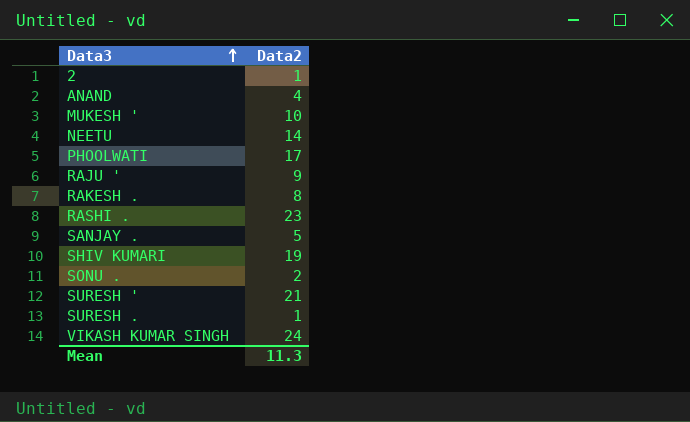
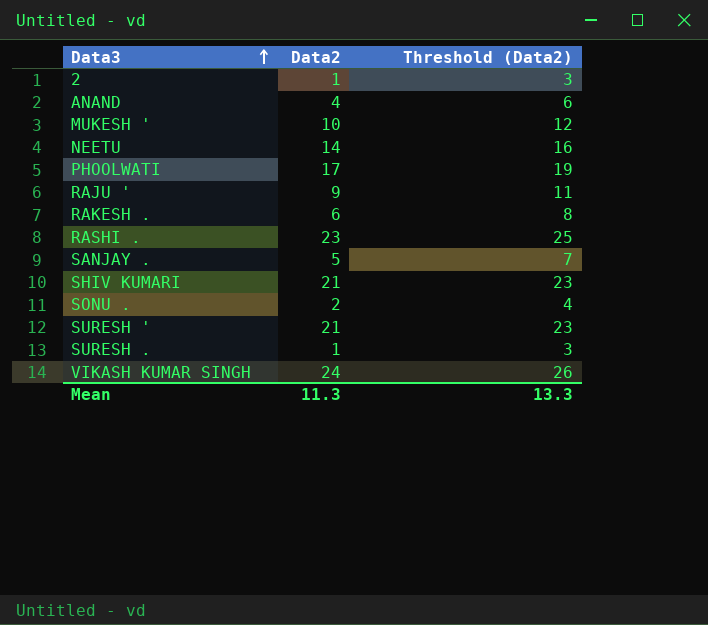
column Threshold (Data2) | formula: none -> [Data2] + 2
RAKESH . | Data2: 8 -> 6
SHIV KUMARI | Data2: 19 -> 21

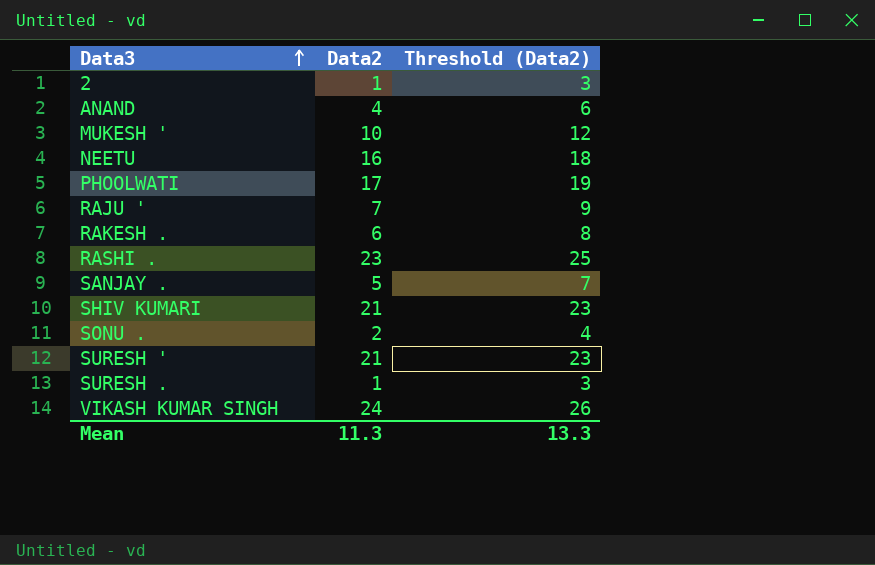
NEETU | Data2: 14 -> 16
NEETU | Threshold (Data2): 16 -> 18
RAJU ' | Data2: 9 -> 7
RAJU ' | Threshold (Data2): 11 -> 9

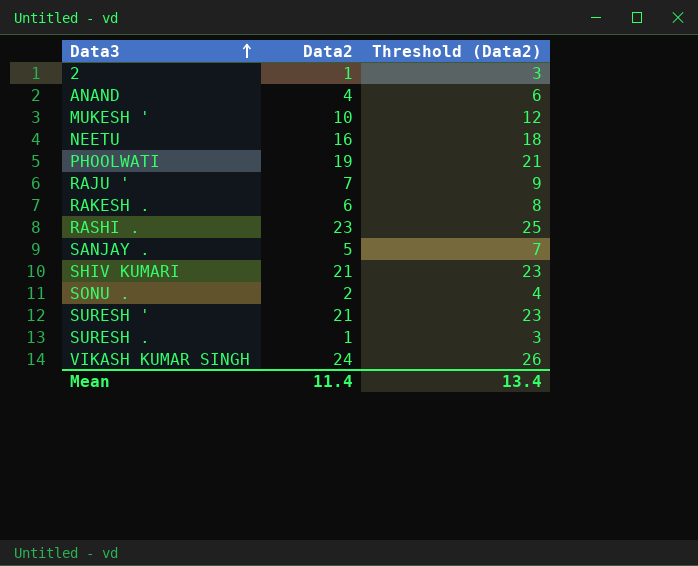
PHOOLWATI | Data2: 17 -> 19
PHOOLWATI | Threshold (Data2): 19 -> 21
Mean | Data2: 11.3 -> 11.4
Mean | Threshold (Data2): 13.3 -> 13.4

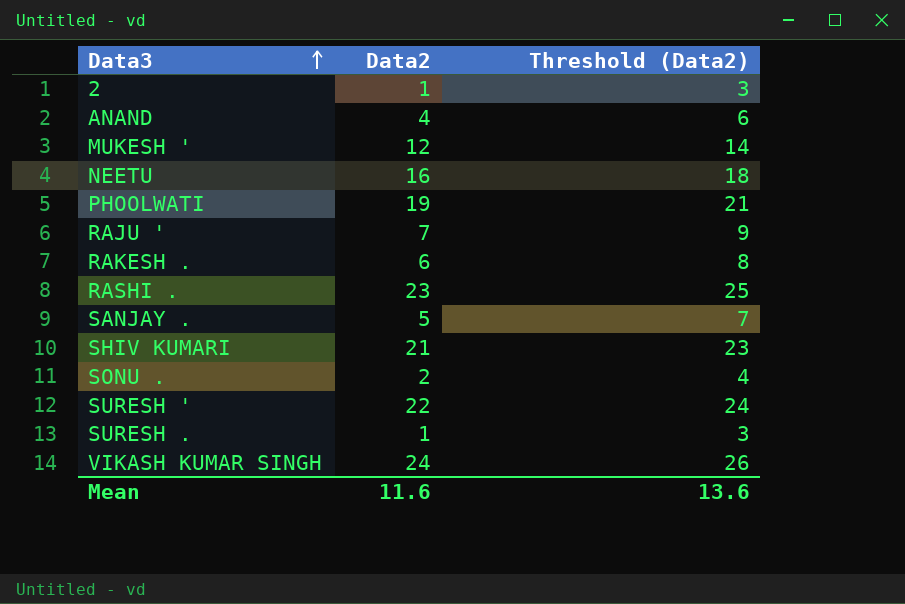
MUKESH ' | Data2: 10 -> 12
MUKESH ' | Threshold (Data2): 12 -> 14
SURESH ' | Data2: 21 -> 22
SURESH ' | Threshold (Data2): 23 -> 24
Mean | Data2: 11.4 -> 11.6
Mean | Threshold (Data2): 13.4 -> 13.6

